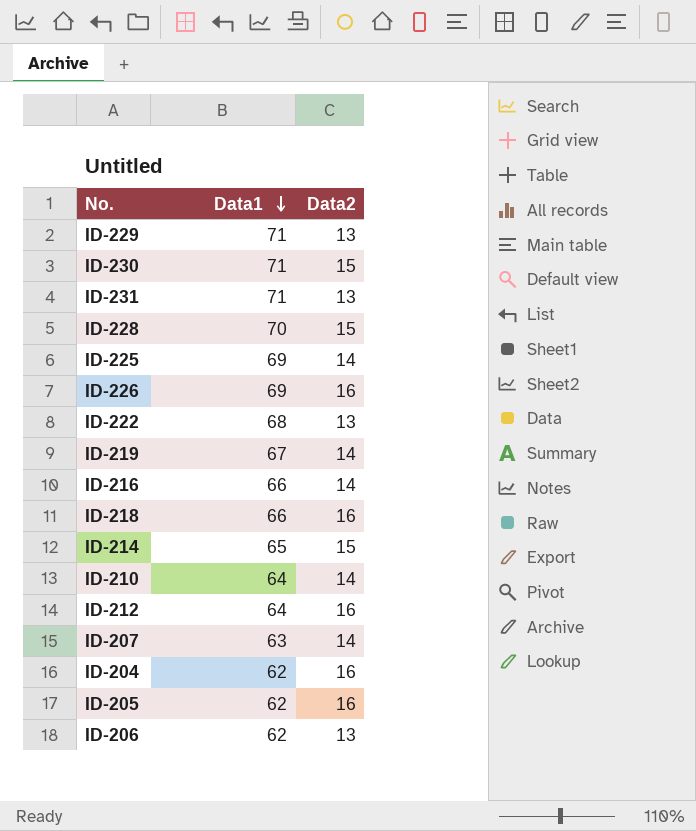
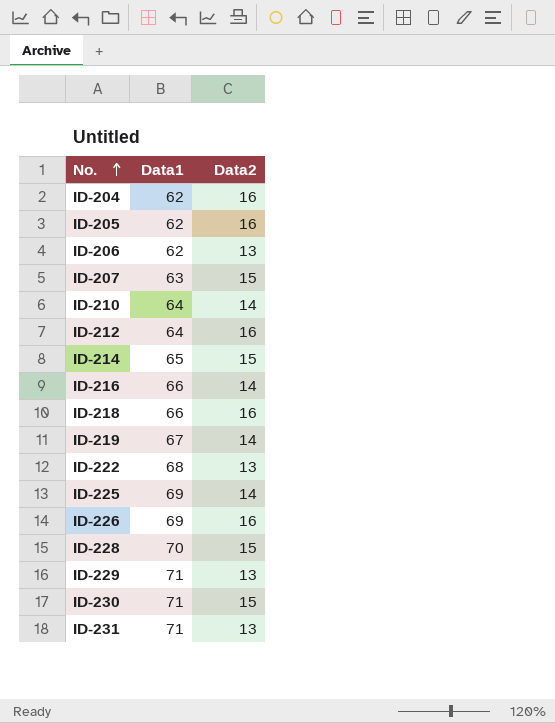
row order: Data1 descending -> No. ascending
ID-207 | Data2: 14 -> 15

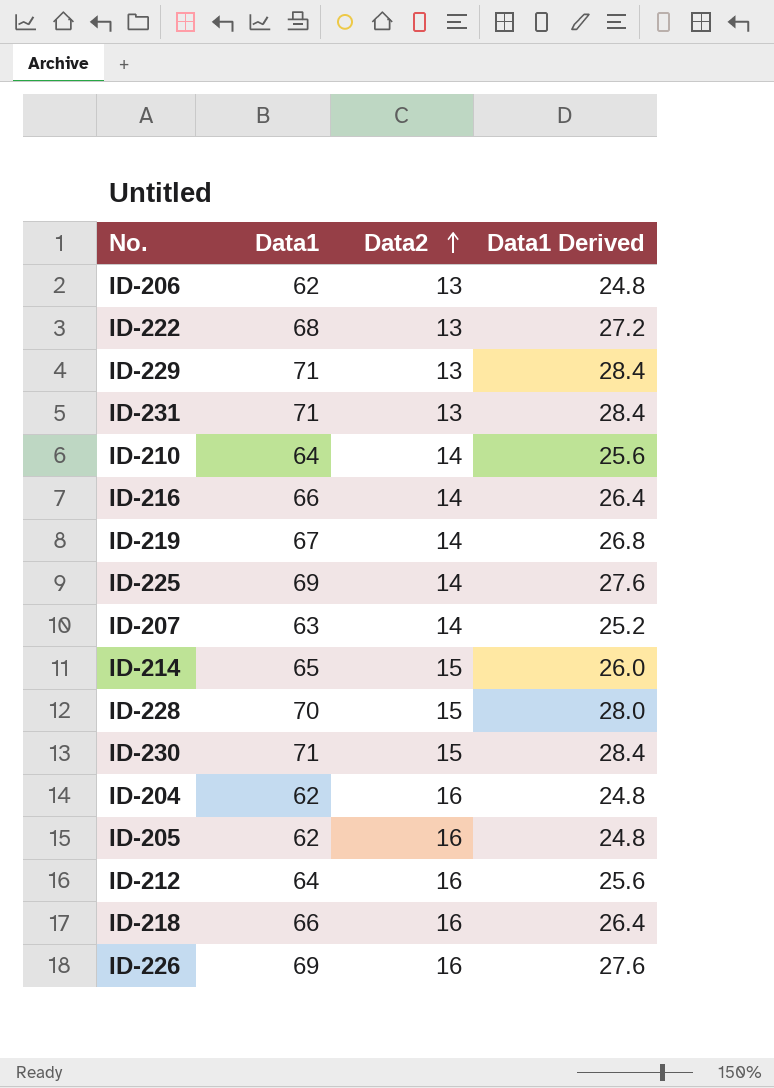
row order: No. ascending -> Data2 ascending
column Data1 Derived | formula: none -> [Data1] * 0.4
ID-207 | Data2: 15 -> 14

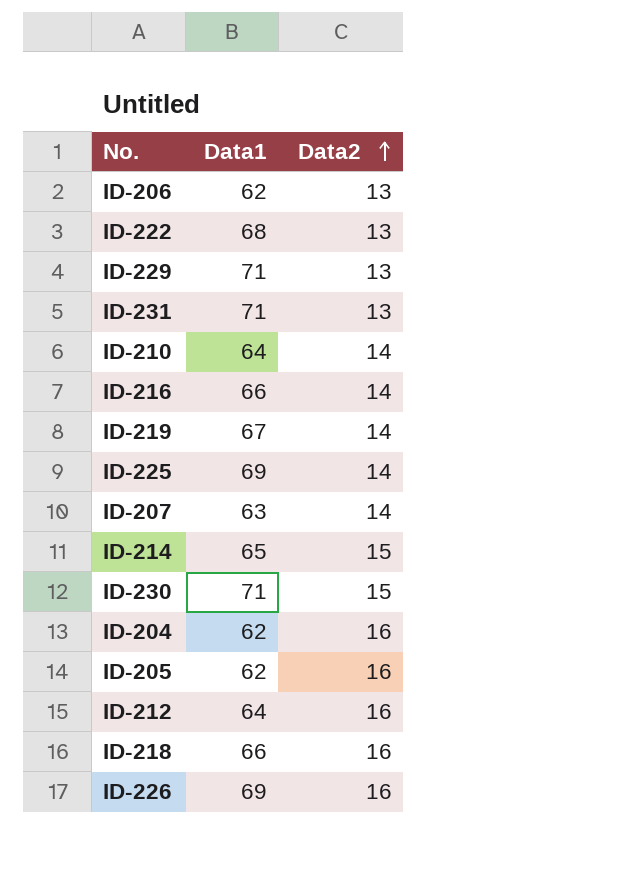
column Data1 Derived | formula: [Data1] * 0.4 -> none
row ID-228: 70 | 15 | 28.0 -> none

